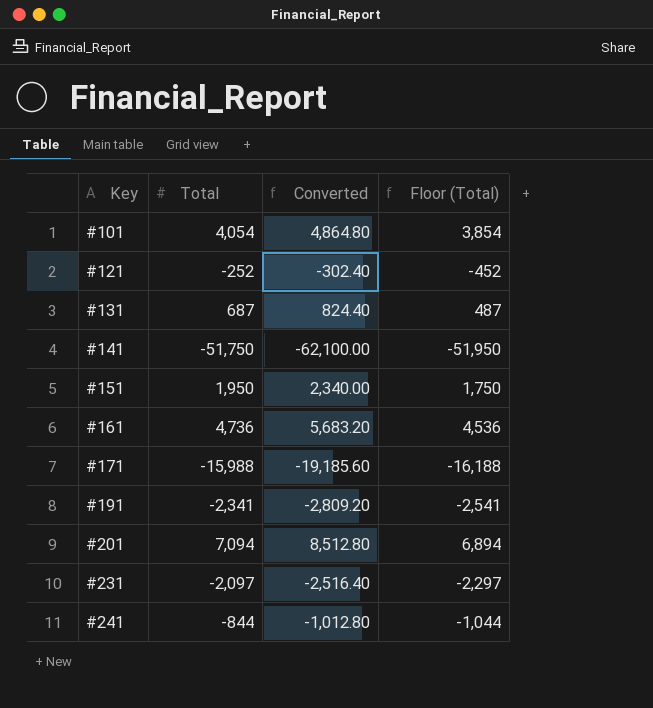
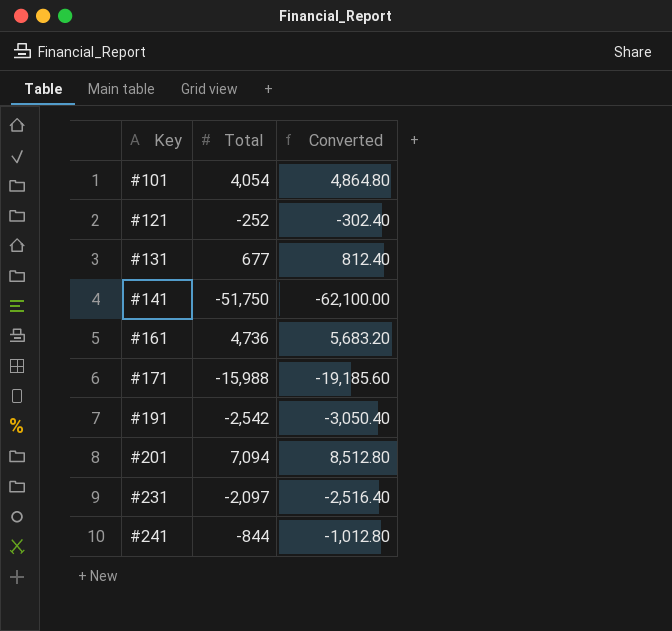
column Floor (Total) | formula: [Total] - 200 -> none
row #151: 1,950 | 2,340.00 | 1,750 -> none
#131 | Total: 687 -> 677
#131 | Converted: 824.40 -> 812.40
#191 | Total: -2,341 -> -2,542
#191 | Converted: -2,809.20 -> -3,050.40

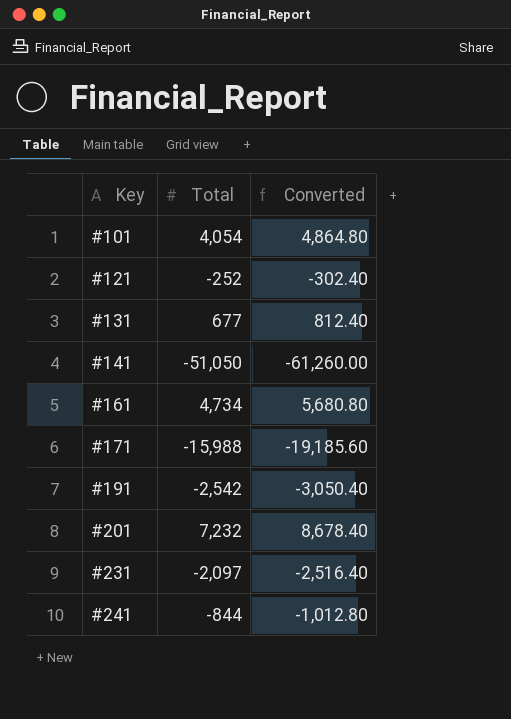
#141 | Total: -51,750 -> -51,050
#141 | Converted: -62,100.00 -> -61,260.00
#161 | Total: 4,736 -> 4,734
#161 | Converted: 5,683.20 -> 5,680.80
#201 | Total: 7,094 -> 7,232
#201 | Converted: 8,512.80 -> 8,678.40

